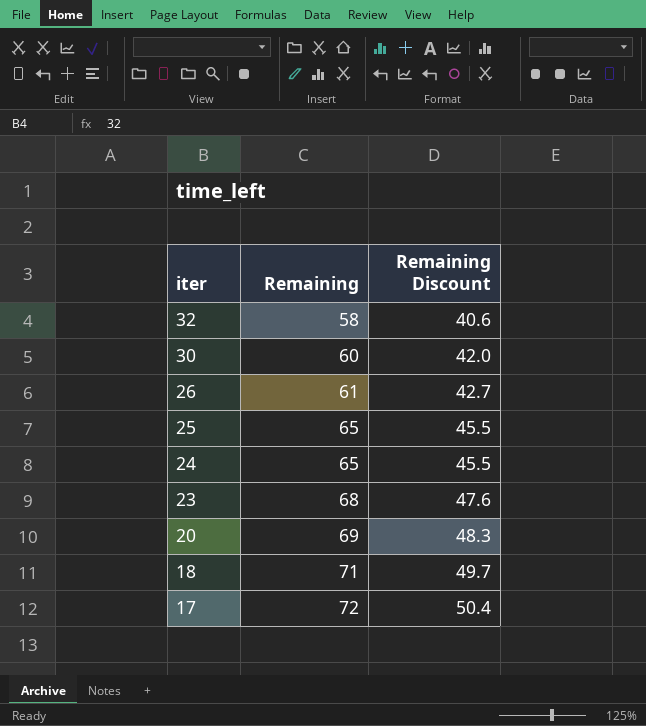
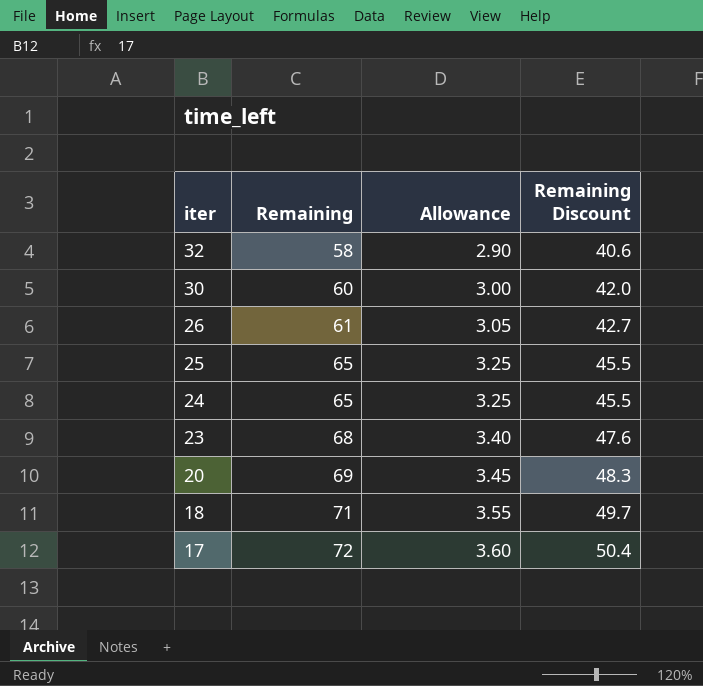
column Allowance | formula: none -> [Remaining] * 0.05

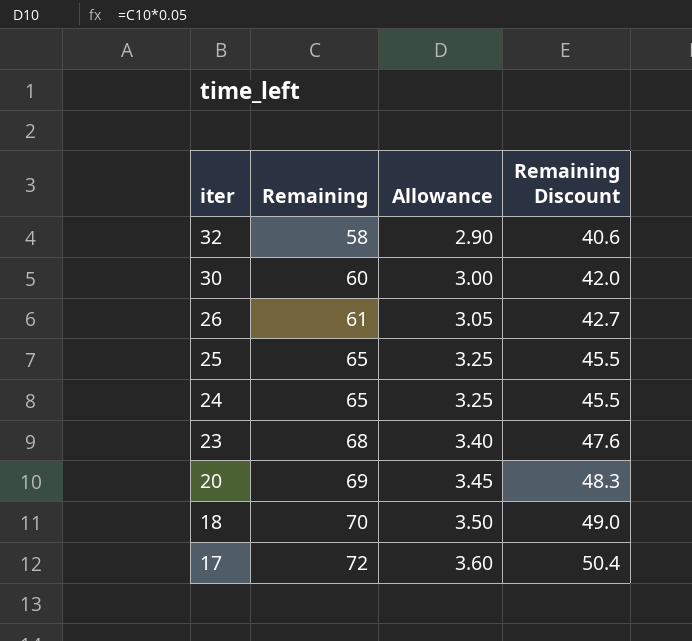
18 | Remaining: 71 -> 70
18 | Allowance: 3.55 -> 3.50
18 | Remaining Discount: 49.7 -> 49.0

